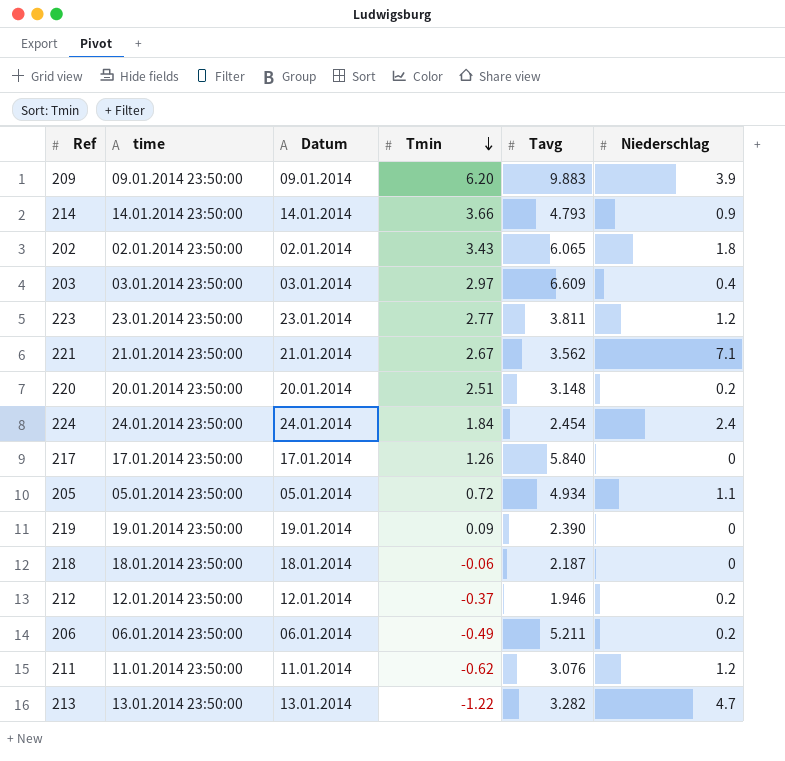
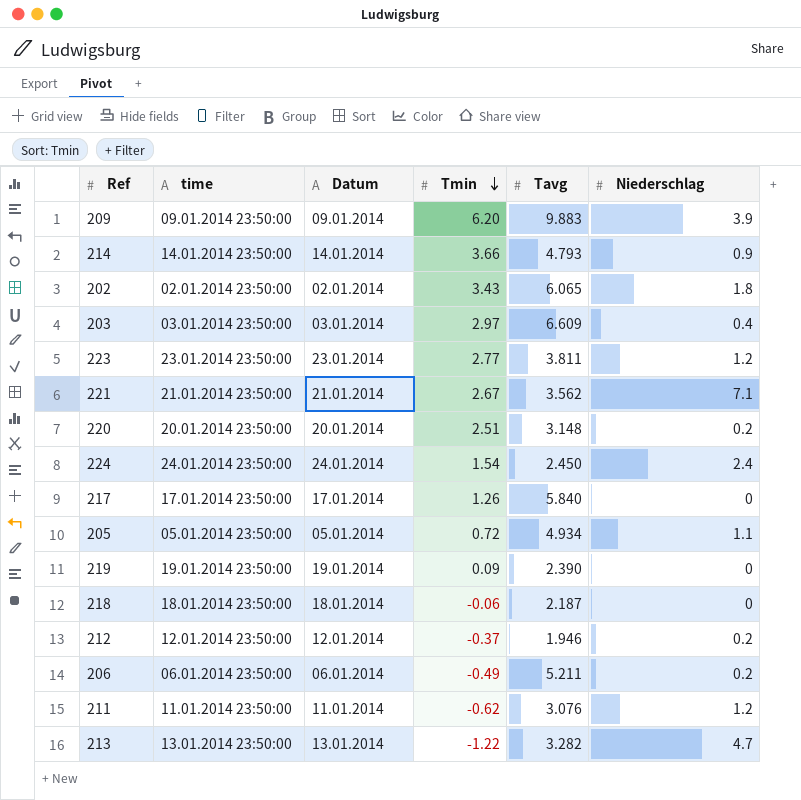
224 | Tmin: 1.84 -> 1.54
224 | Tavg: 2.454 -> 2.450

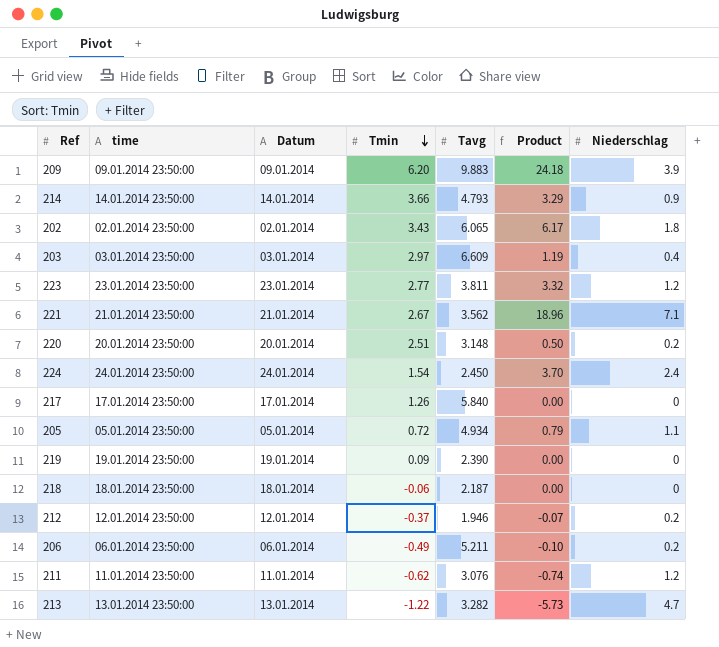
column Product | formula: none -> [Tmin] * [Niederschlag]

